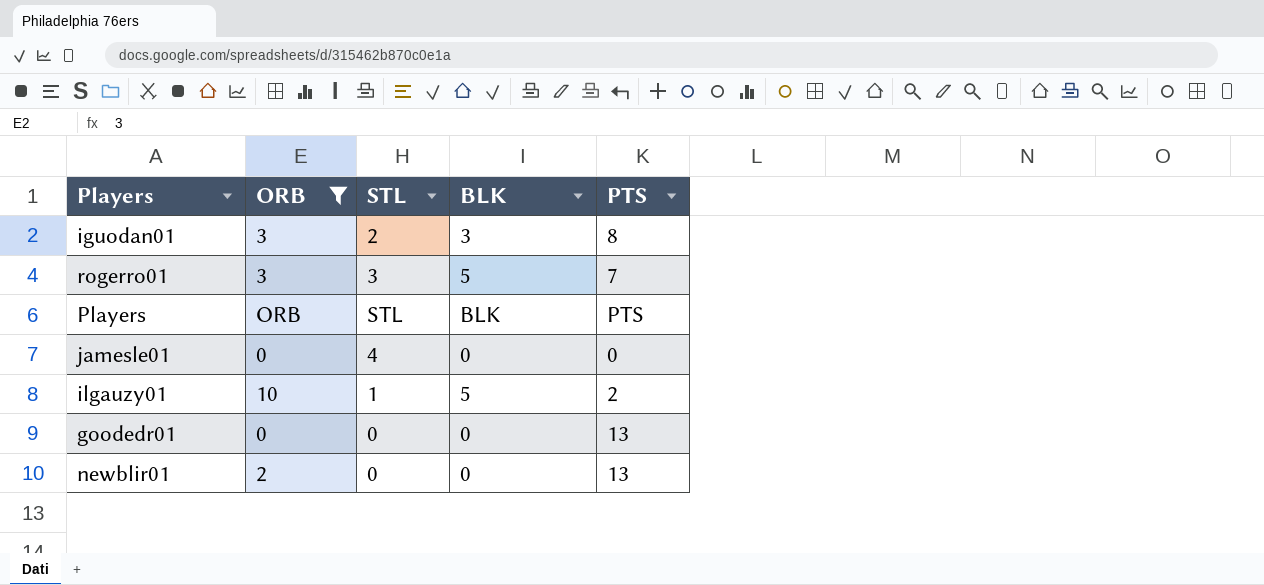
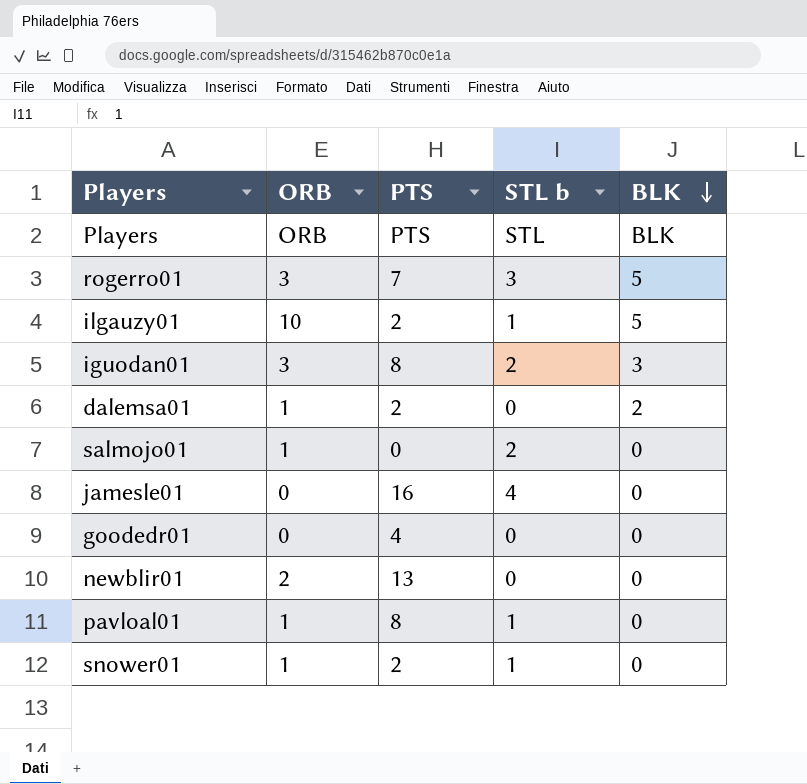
filter: ORB != 1 -> none
row order: none -> BLK descending
column PTS | position: 5 -> 3
column name: STL -> STL b
jamesle01 | PTS: 0 -> 16
goodedr01 | PTS: 13 -> 4

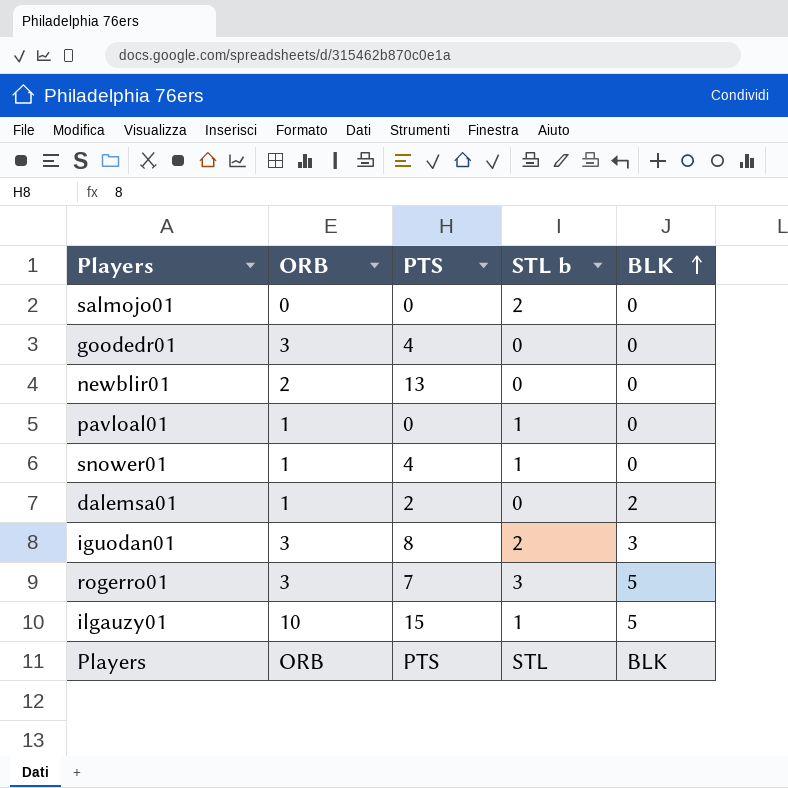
row order: BLK descending -> BLK ascending
row jamesle01: 0 | 16 | 4 | 0 -> none
salmojo01 | ORB: 1 -> 0
goodedr01 | ORB: 0 -> 3
pavloal01 | PTS: 8 -> 0
snower01 | PTS: 2 -> 4
ilgauzy01 | PTS: 2 -> 15

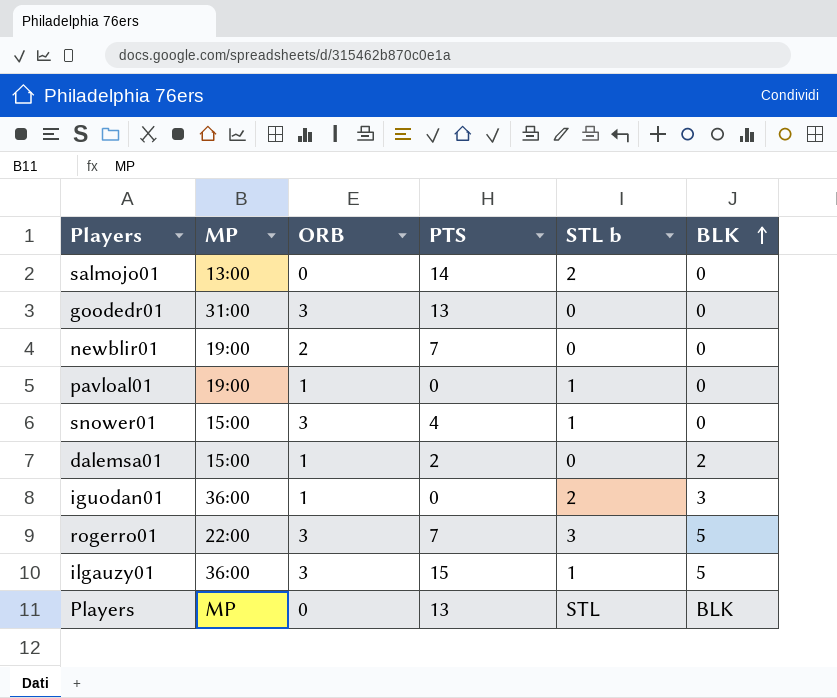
column MP | position: none -> 2
salmojo01 | PTS: 0 -> 14
goodedr01 | PTS: 4 -> 13
newblir01 | PTS: 13 -> 7
snower01 | ORB: 1 -> 3
iguodan01 | ORB: 3 -> 1
iguodan01 | PTS: 8 -> 0
ilgauzy01 | ORB: 10 -> 3
Players | ORB: ORB -> 0
Players | PTS: PTS -> 13

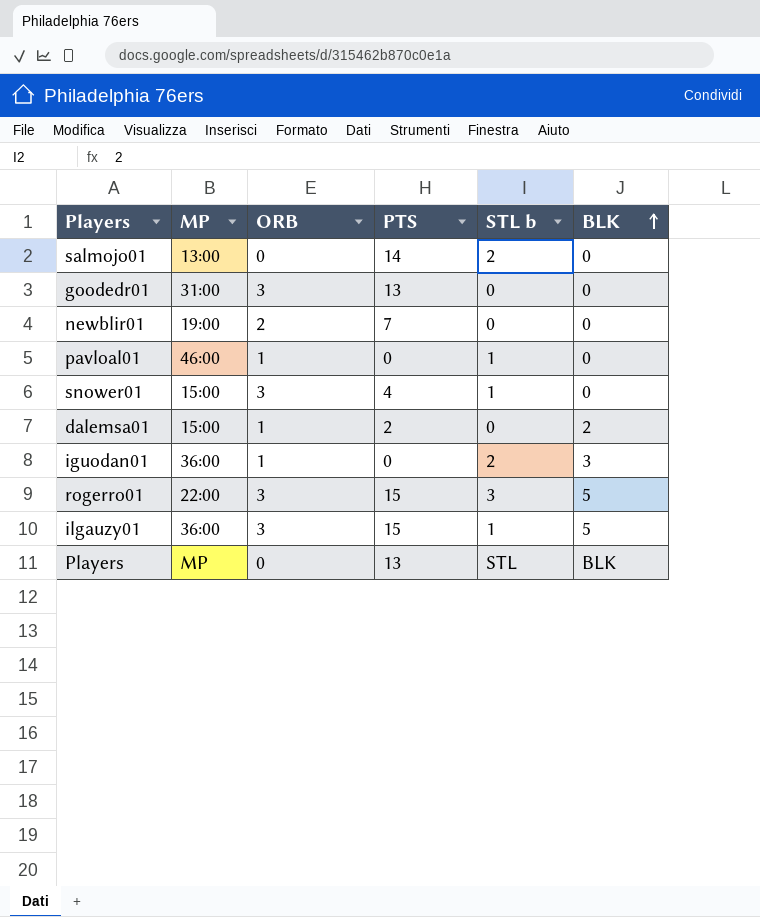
pavloal01 | MP: 19:00 -> 46:00
rogerro01 | PTS: 7 -> 15

